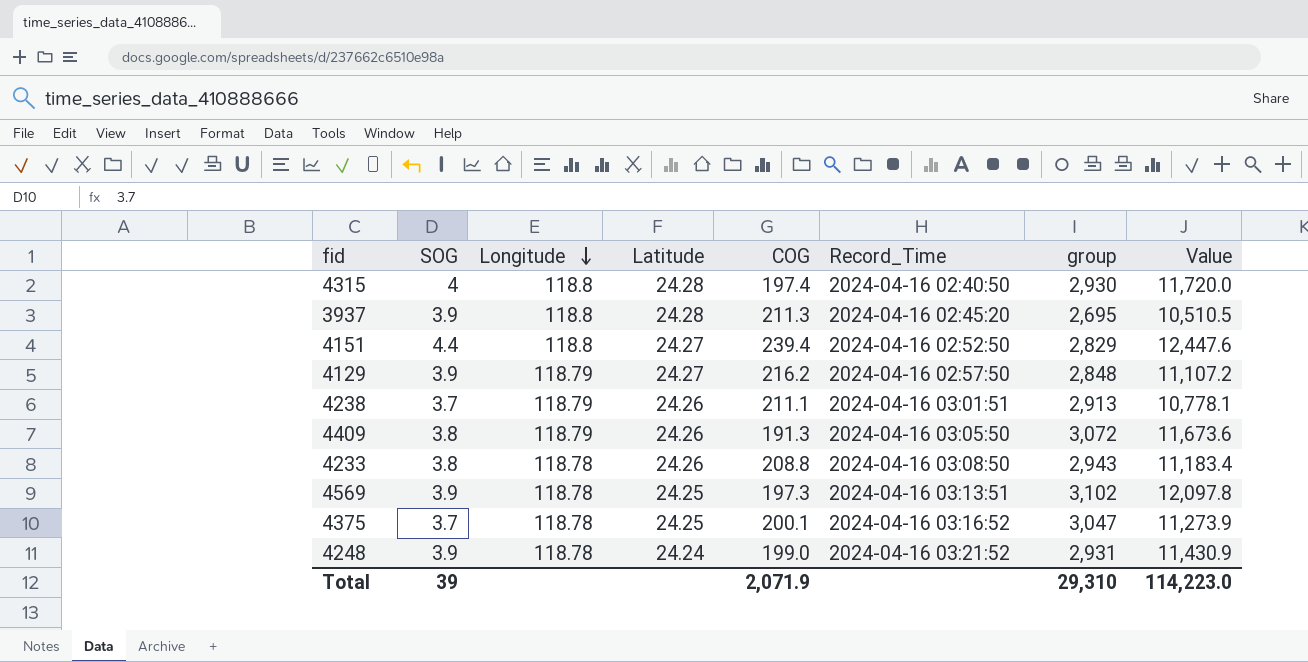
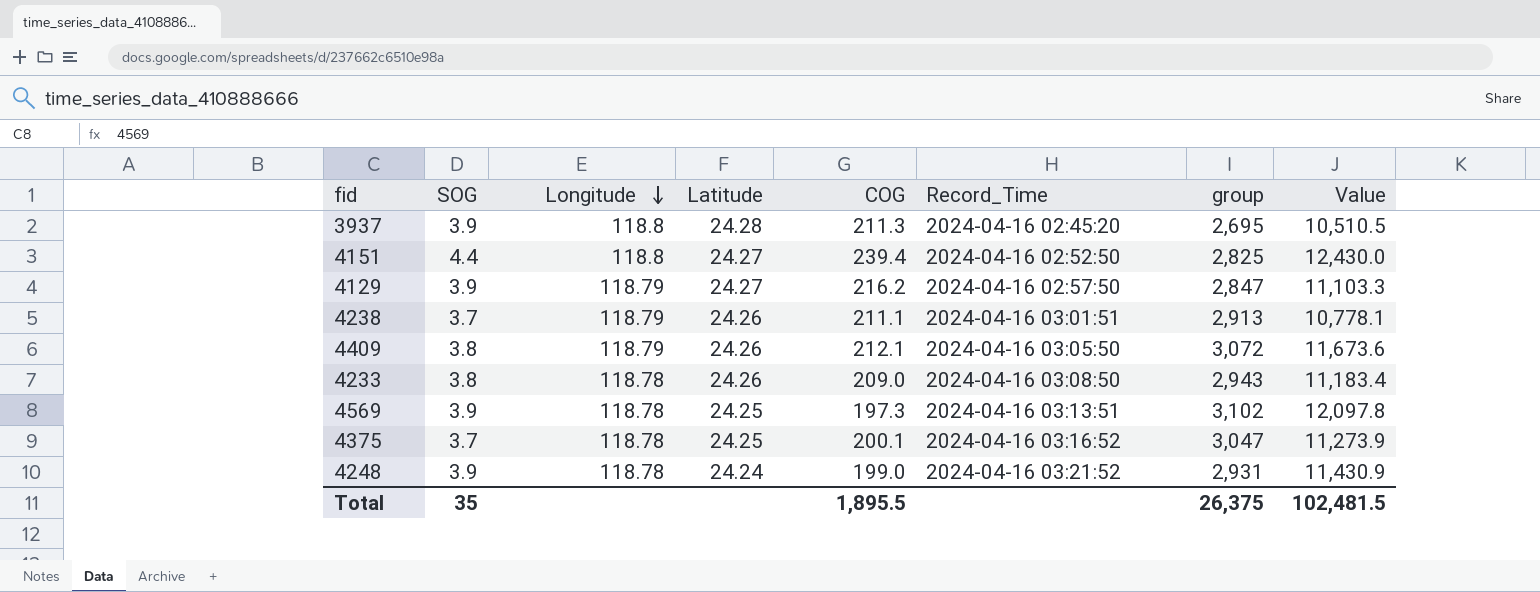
row 4315: 4 | 118.8 | 24.28 | 197.4 | 2024-04-16 02:40:50 | 2,930 | 11,720.0 -> none
4151 | group: 2,829 -> 2,825
4151 | Value: 12,447.6 -> 12,430.0
4129 | group: 2,848 -> 2,847
4129 | Value: 11,107.2 -> 11,103.3
4409 | COG: 191.3 -> 212.1
4233 | COG: 208.8 -> 209.0
Total | SOG: 39 -> 35
Total | COG: 2,071.9 -> 1,895.5
Total | group: 29,310 -> 26,375
Total | Value: 114,223.0 -> 102,481.5

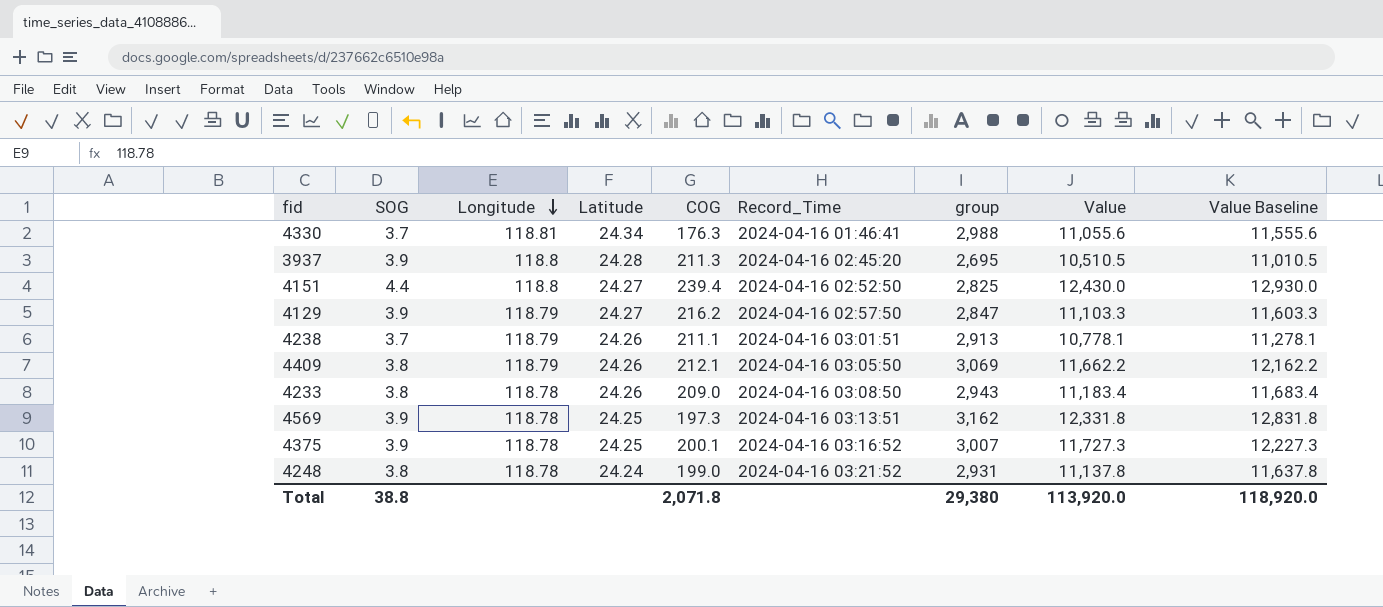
column Value Baseline | formula: none -> [Value] + 500
row 4330: none -> 3.7 | 118.81 | 24.34 | 176.3 | 2024-04-16 01:46:41 | 2,988 | 11,055.6 | 11,555.6
4409 | group: 3,072 -> 3,069
4409 | Value: 11,673.6 -> 11,662.2
4569 | group: 3,102 -> 3,162
4569 | Value: 12,097.8 -> 12,331.8
4375 | SOG: 3.7 -> 3.9
4375 | group: 3,047 -> 3,007
4375 | Value: 11,273.9 -> 11,727.3
4248 | SOG: 3.9 -> 3.8
4248 | Value: 11,430.9 -> 11,137.8
Total | SOG: 35 -> 38.8
Total | COG: 1,895.5 -> 2,071.8
Total | group: 26,375 -> 29,380
Total | Value: 102,481.5 -> 113,920.0

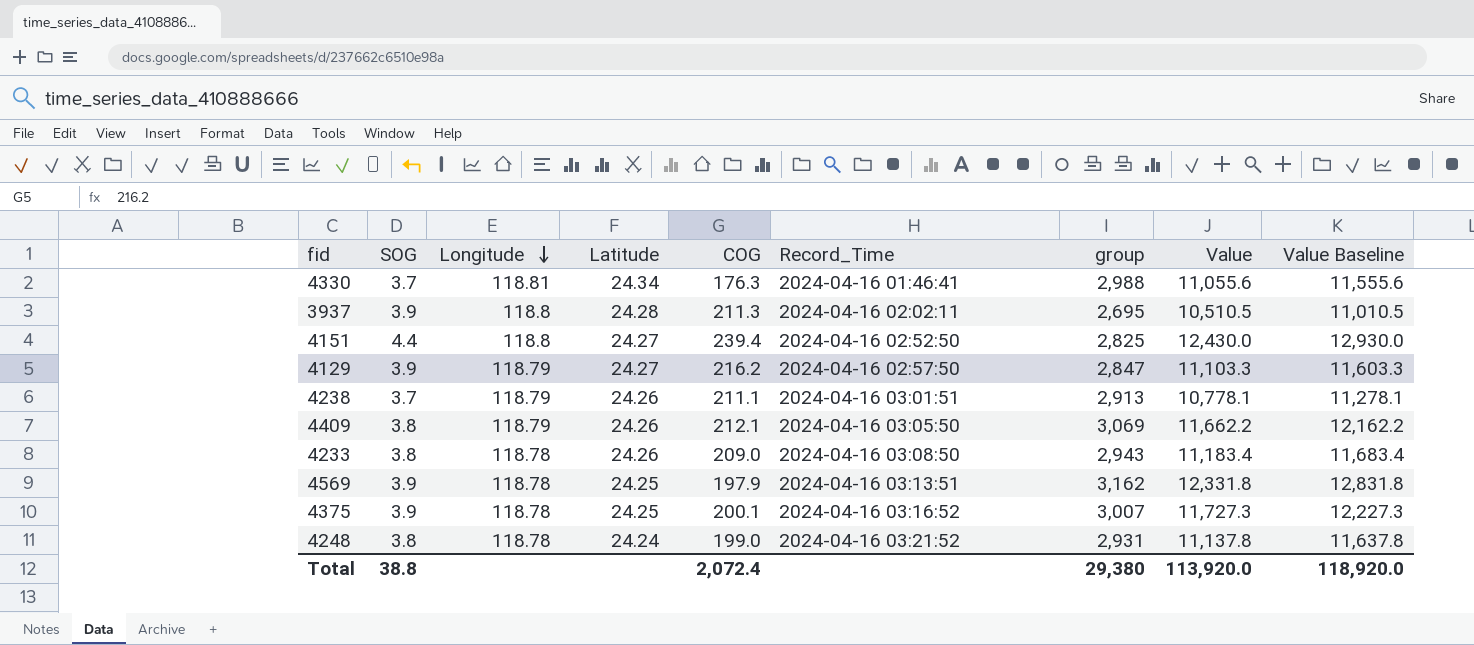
3937 | Record_Time: 2024-04-16 02:45:20 -> 2024-04-16 02:02:11
4569 | COG: 197.3 -> 197.9
Total | COG: 2,071.8 -> 2,072.4

